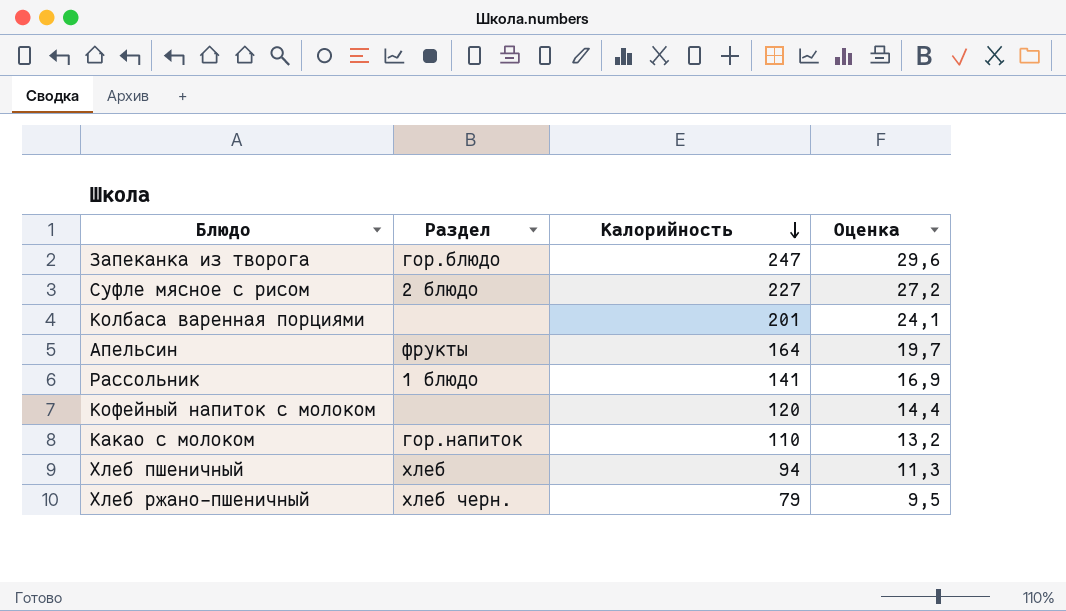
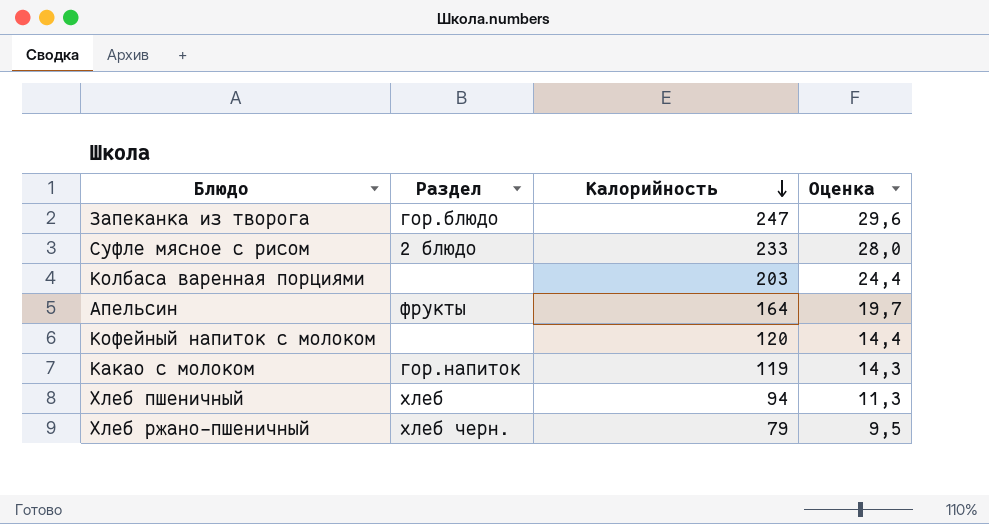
row Рассольник: 1 блюдо | 141 | 16,9 -> none
Суфле мясное с рисом | Калорийность: 227 -> 233
Суфле мясное с рисом | Оценка: 27,2 -> 28,0
Колбаса варенная порциями | Калорийность: 201 -> 203
Колбаса варенная порциями | Оценка: 24,1 -> 24,4
Какао с молоком | Калорийность: 110 -> 119
Какао с молоком | Оценка: 13,2 -> 14,3

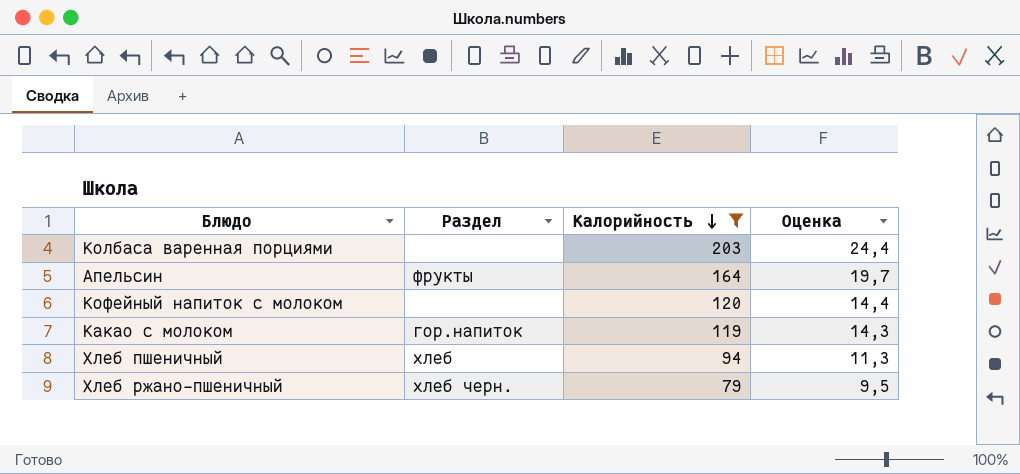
filter: none -> Калорийность <= 203

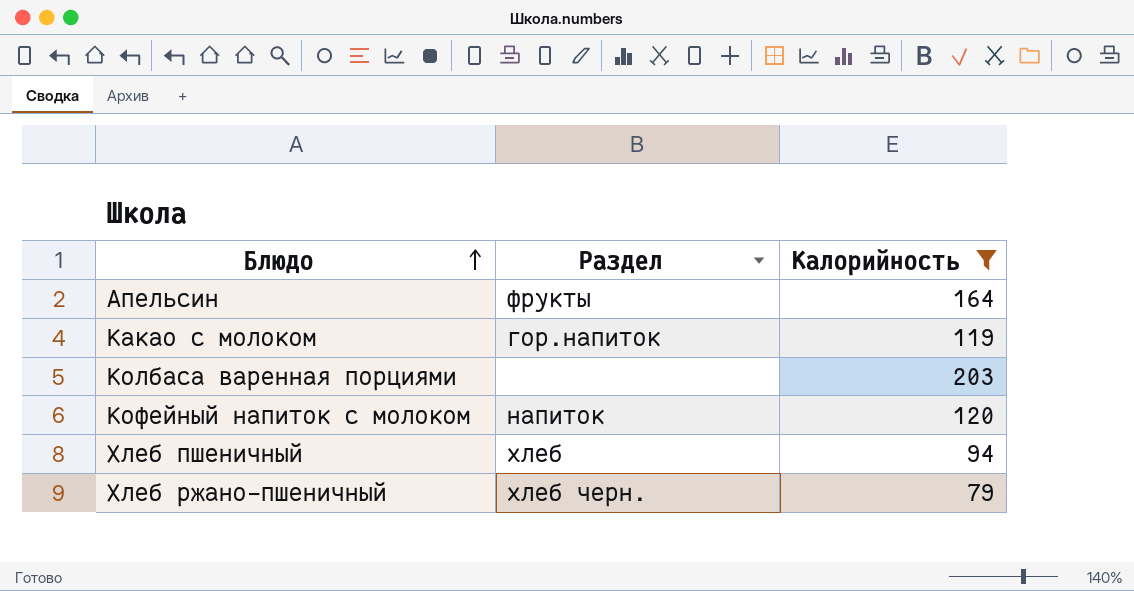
row order: Калорийность descending -> Блюдо ascending
column Оценка | formula: [Калорийность] * 0,12 -> none
Кофейный напиток с молоком | Раздел: none -> напиток

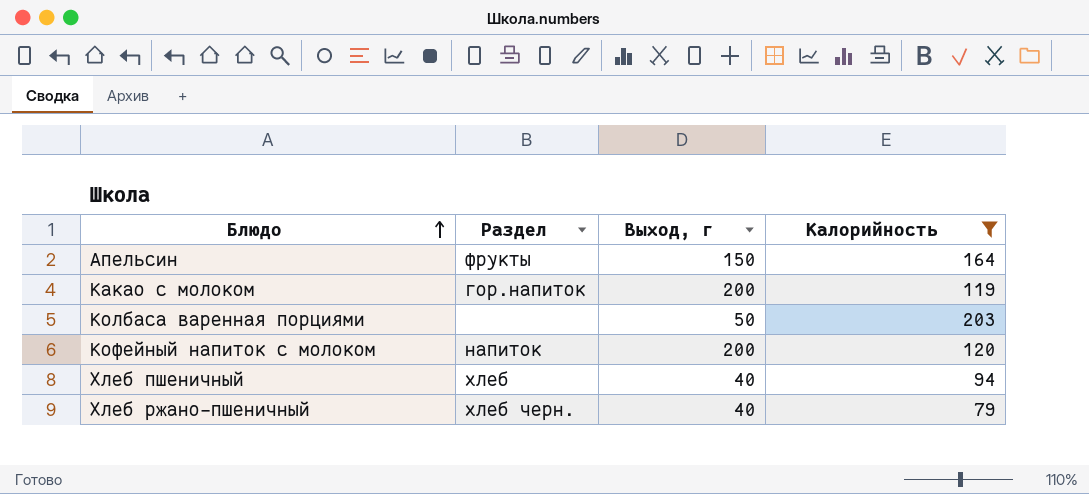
column Выход, г | position: none -> 3

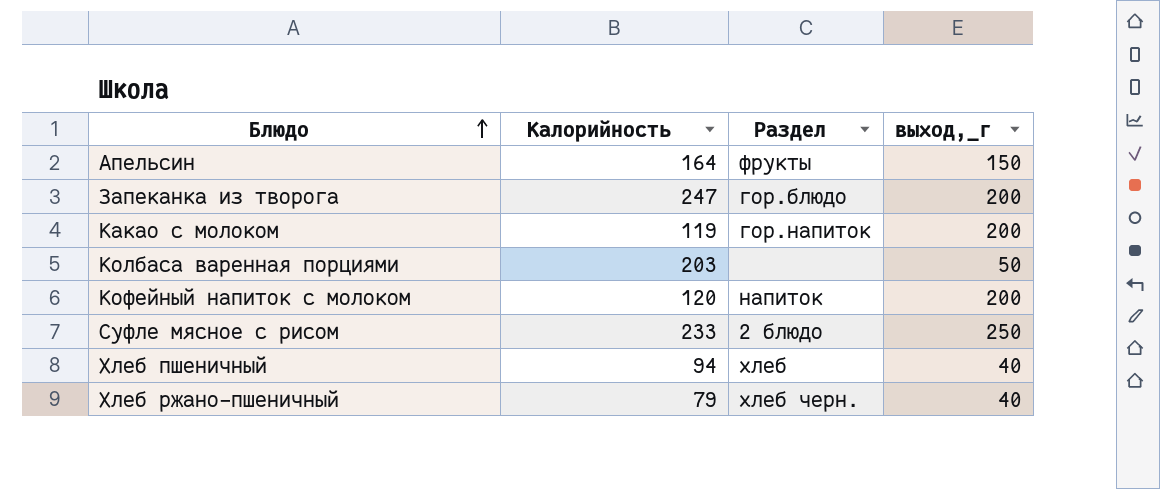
filter: Калорийность <= 203 -> none
column Калорийность | position: 4 -> 2
column name: Выход, г -> выход,_г

